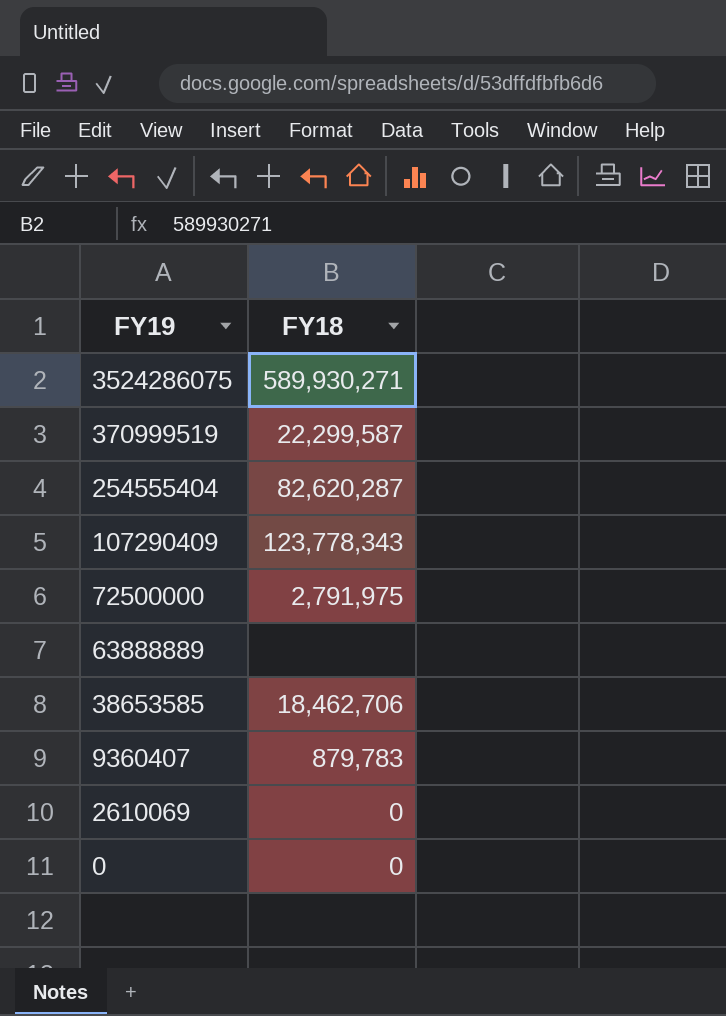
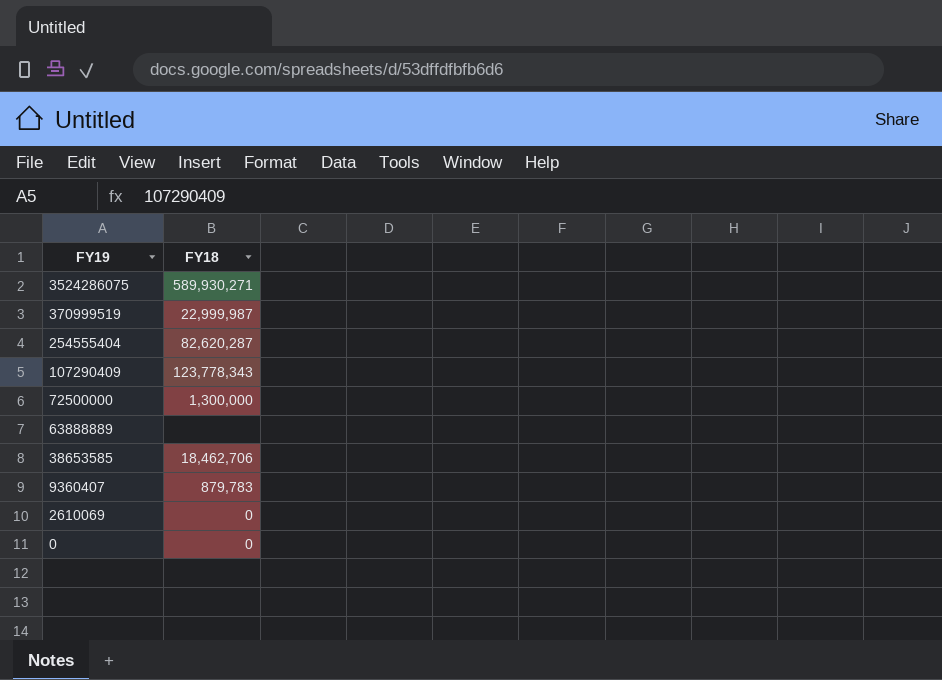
370999519 | FY18: 22,299,587 -> 22,999,987
72500000 | FY18: 2,791,975 -> 1,300,000

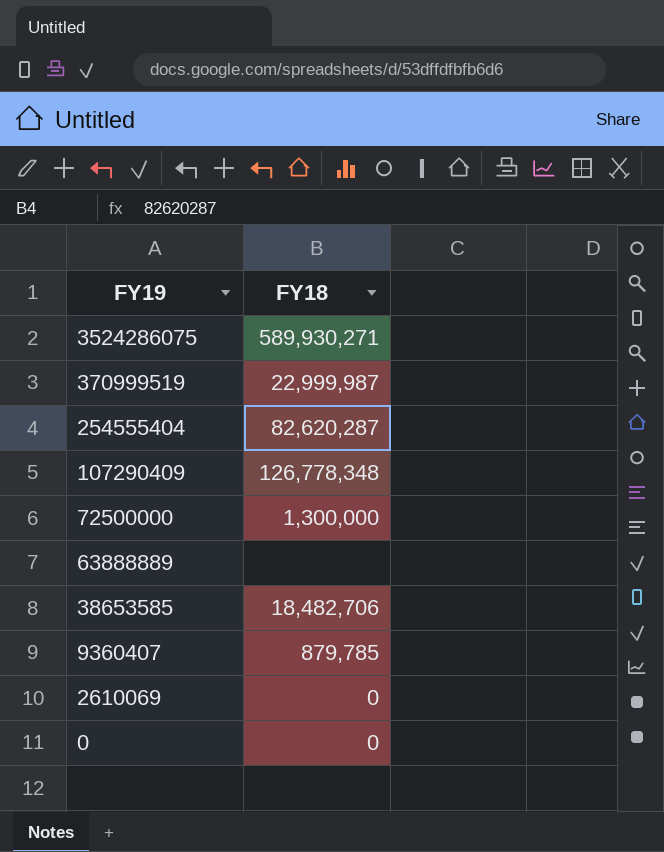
107290409 | FY18: 123,778,343 -> 126,778,348
38653585 | FY18: 18,462,706 -> 18,482,706
9360407 | FY18: 879,783 -> 879,785

